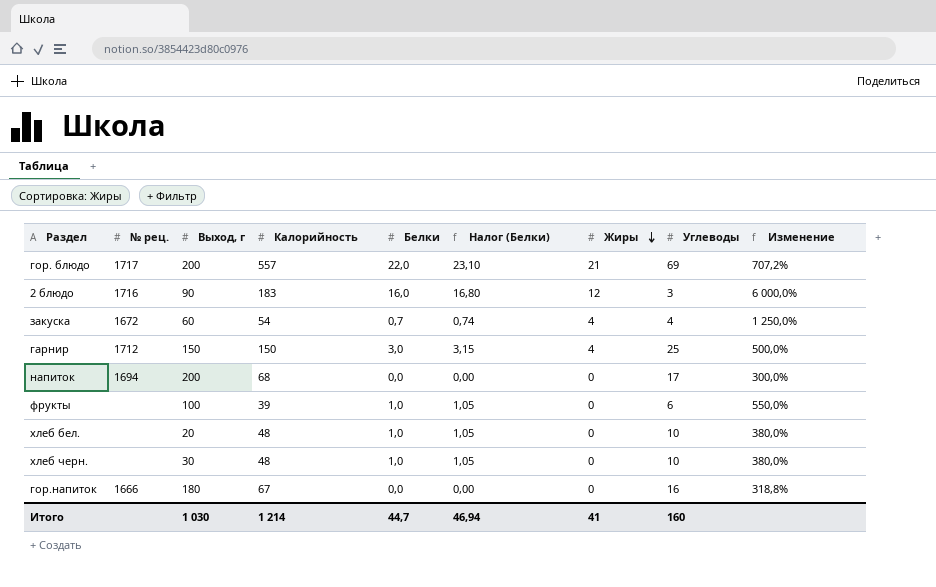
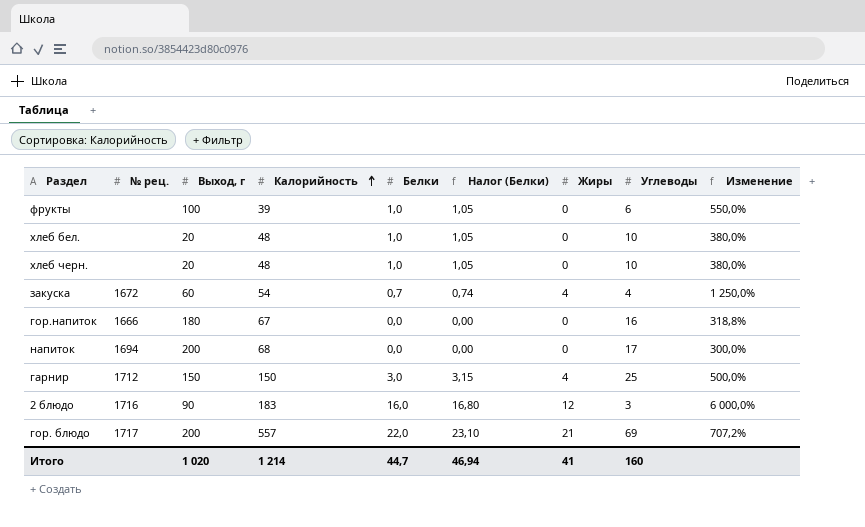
row order: Жиры descending -> Калорийность ascending
хлеб черн. | Выход, г: 30 -> 20
Итого | Выход, г: 1 030 -> 1 020

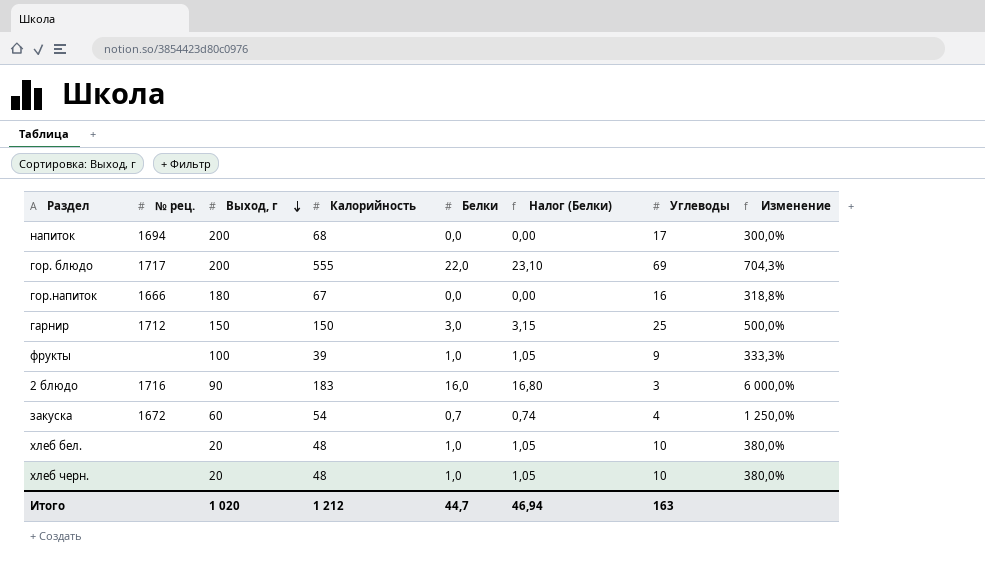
row order: Калорийность ascending -> Выход, г descending
column Жиры | position: 7 -> none
гор. блюдо | Калорийность: 557 -> 555
гор. блюдо | Изменение: 707,2% -> 704,3%
фрукты | Углеводы: 6 -> 9
фрукты | Изменение: 550,0% -> 333,3%
Итого | Калорийность: 1 214 -> 1 212
Итого | Углеводы: 160 -> 163

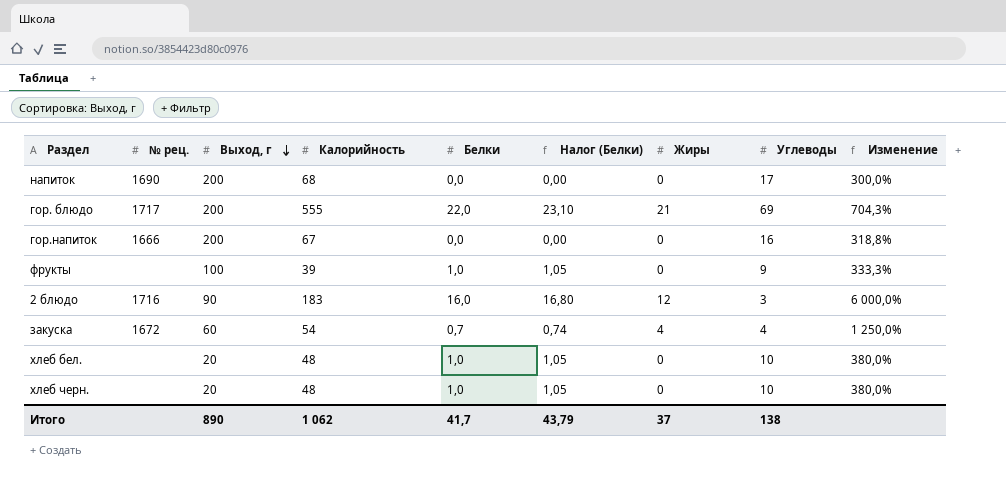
column Жиры | position: none -> 7
row гарнир: 1712 | 150 | 150 | 3,0 | 3,15 | 25 | 500,0% -> none
напиток | № рец.: 1694 -> 1690
гор.напиток | Выход, г: 180 -> 200
Итого | Выход, г: 1 020 -> 890
Итого | Калорийность: 1 212 -> 1 062
Итого | Белки: 44,7 -> 41,7
Итого | Налог (Белки): 46,94 -> 43,79
Итого | Углеводы: 163 -> 138

